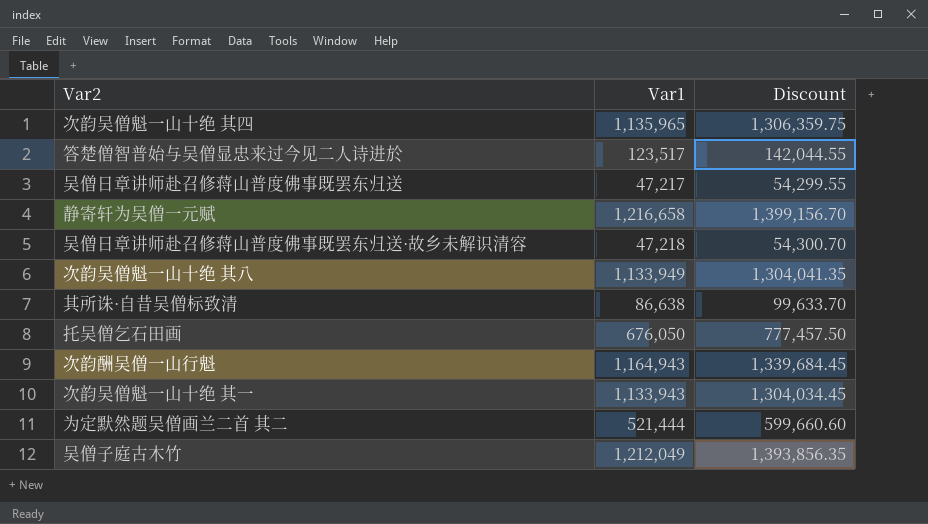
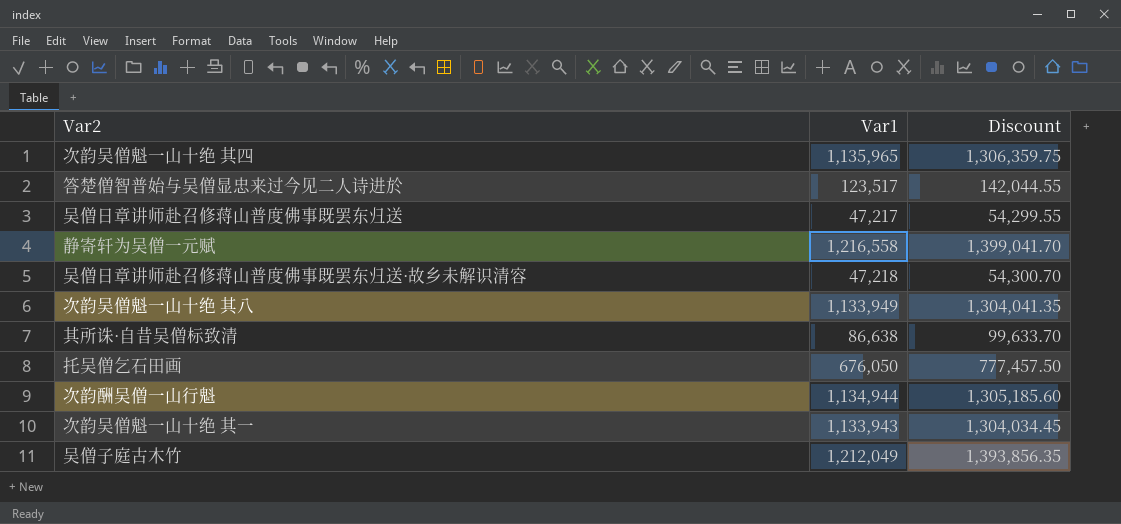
row 为定默然题吴僧画兰二首 其二: 521,444 | 599,660.60 -> none
静寄轩为吴僧一元赋 | Var1: 1,216,658 -> 1,216,558
静寄轩为吴僧一元赋 | Discount: 1,399,156.70 -> 1,399,041.70
次韵酬吴僧一山行魁 | Var1: 1,164,943 -> 1,134,944
次韵酬吴僧一山行魁 | Discount: 1,339,684.45 -> 1,305,185.60

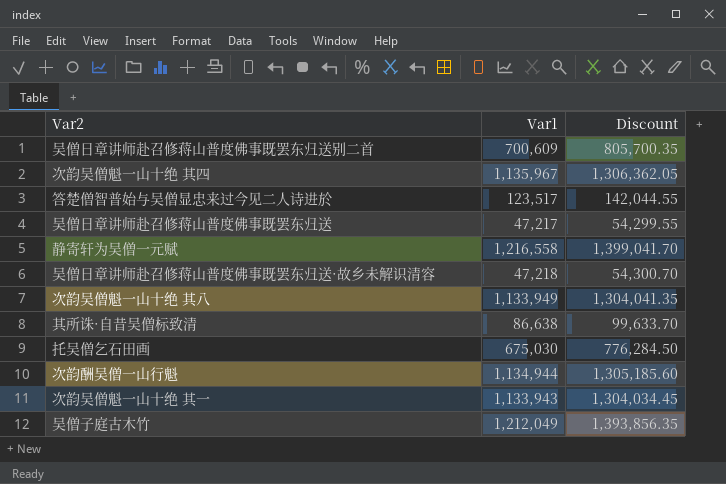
row 吴僧日章讲师赴召修蒋山普度佛事既罢东归送别二首: none -> 700,609 | 805,700.35
次韵吴僧魁一山十绝 其四 | Var1: 1,135,965 -> 1,135,967
次韵吴僧魁一山十绝 其四 | Discount: 1,306,359.75 -> 1,306,362.05
托吴僧乞石田画 | Var1: 676,050 -> 675,030
托吴僧乞石田画 | Discount: 777,457.50 -> 776,284.50

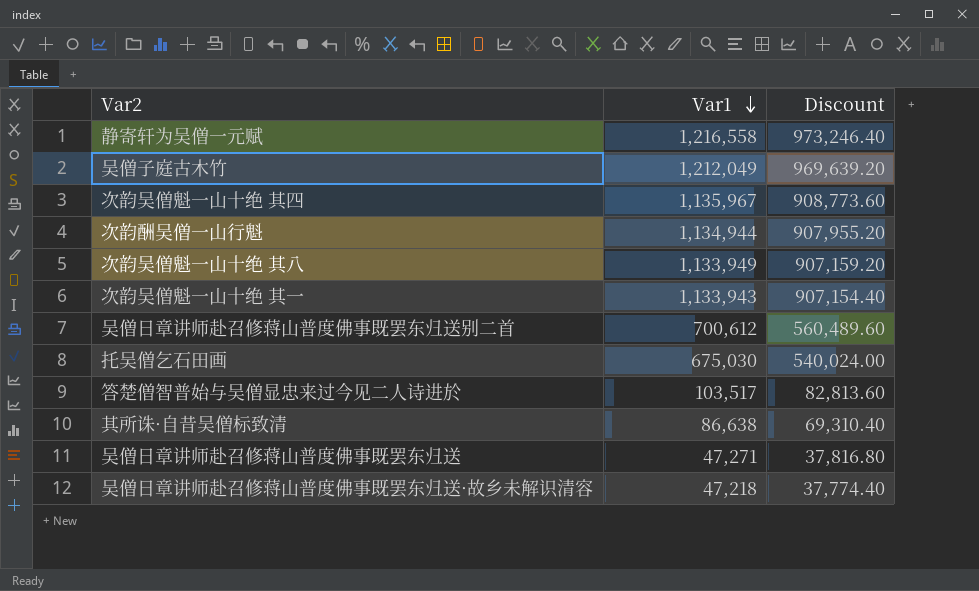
row order: none -> Var1 descending
column Discount | formula: [Var1] * 1.15 -> [Var1] * 0.8
吴僧日章讲师赴召修蒋山普度佛事既罢东归送别二首 | Var1: 700,609 -> 700,612
答楚僧智普始与吴僧显忠来过今见二人诗进於 | Var1: 123,517 -> 103,517
吴僧日章讲师赴召修蒋山普度佛事既罢东归送 | Var1: 47,217 -> 47,271

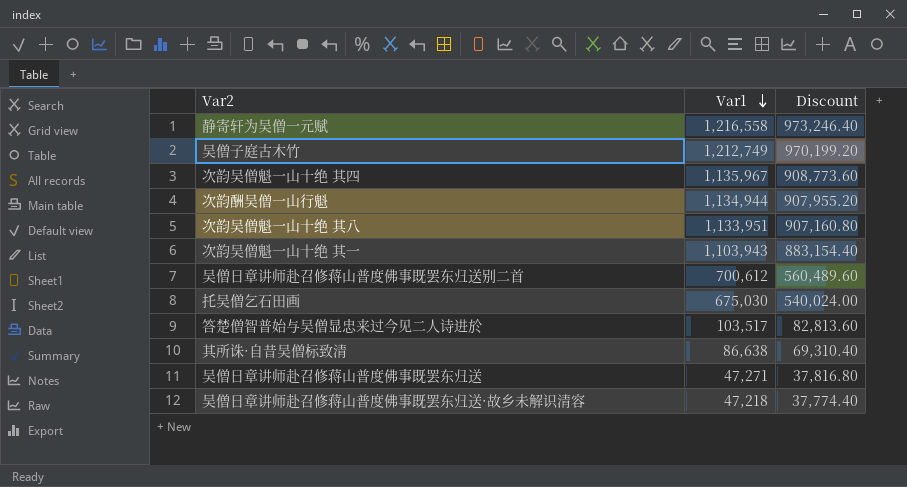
吴僧子庭古木竹 | Var1: 1,212,049 -> 1,212,749
吴僧子庭古木竹 | Discount: 969,639.20 -> 970,199.20
次韵吴僧魁一山十绝 其八 | Var1: 1,133,949 -> 1,133,951
次韵吴僧魁一山十绝 其八 | Discount: 907,159.20 -> 907,160.80
次韵吴僧魁一山十绝 其一 | Var1: 1,133,943 -> 1,103,943
次韵吴僧魁一山十绝 其一 | Discount: 907,154.40 -> 883,154.40

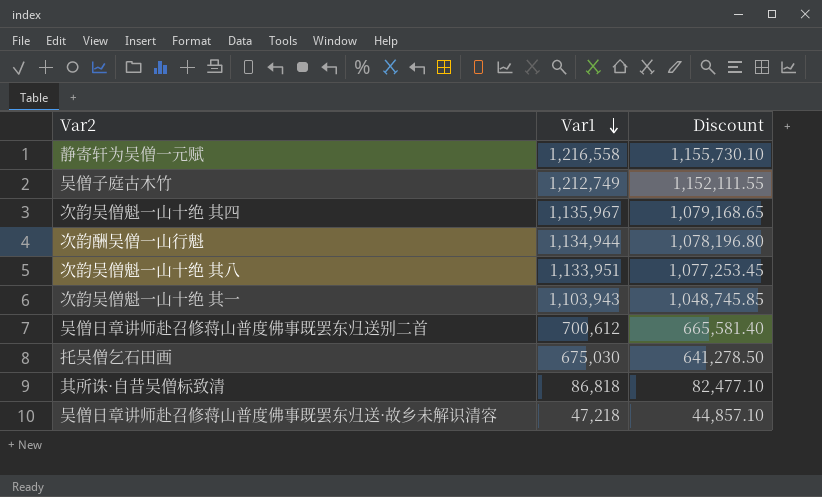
column Discount | formula: [Var1] * 0.8 -> [Var1] * 0.95
row 答楚僧智普始与吴僧显忠来过今见二人诗进於: 103,517 | 82,813.60 -> none
row 吴僧日章讲师赴召修蒋山普度佛事既罢东归送: 47,271 | 37,816.80 -> none
其所诛·自昔吴僧标致清 | Var1: 86,638 -> 86,818

